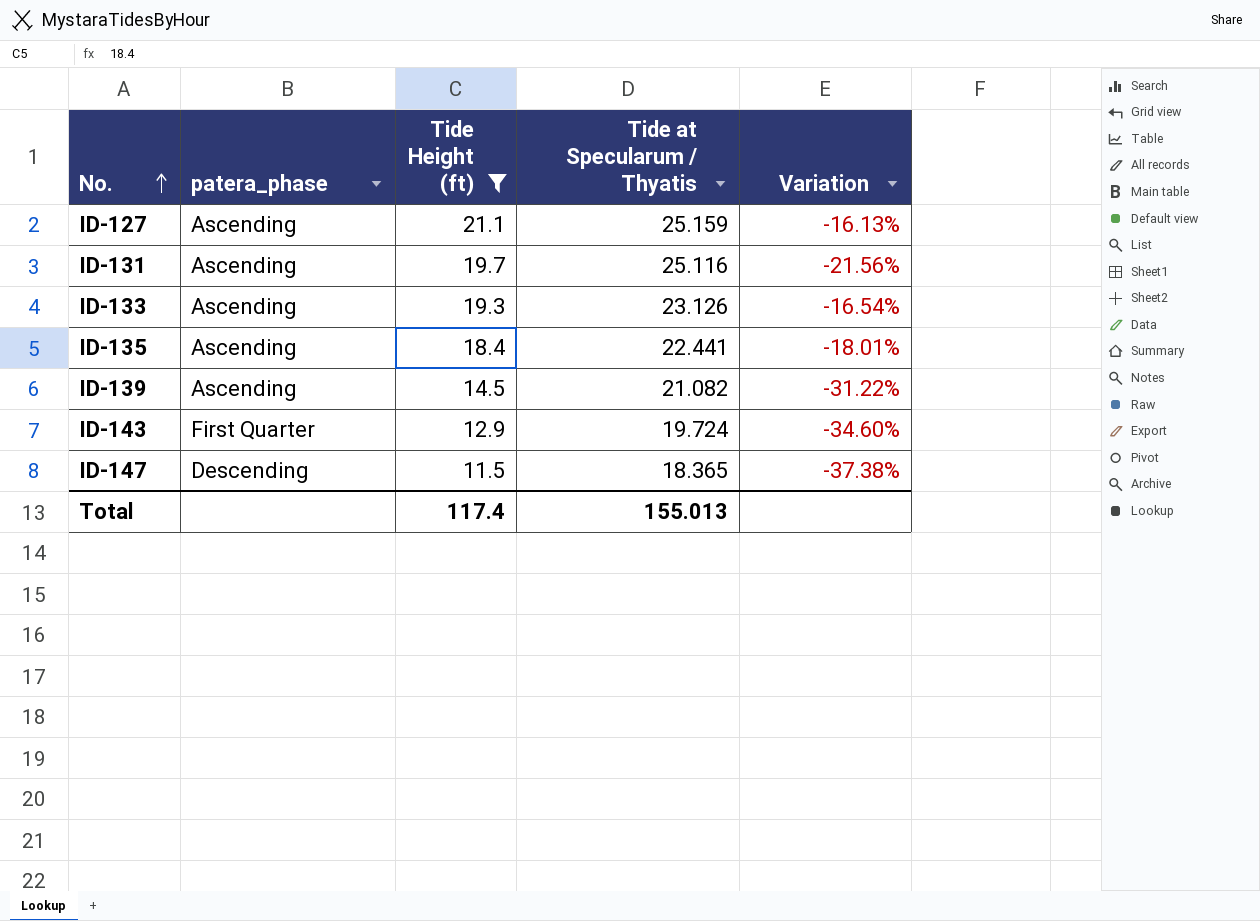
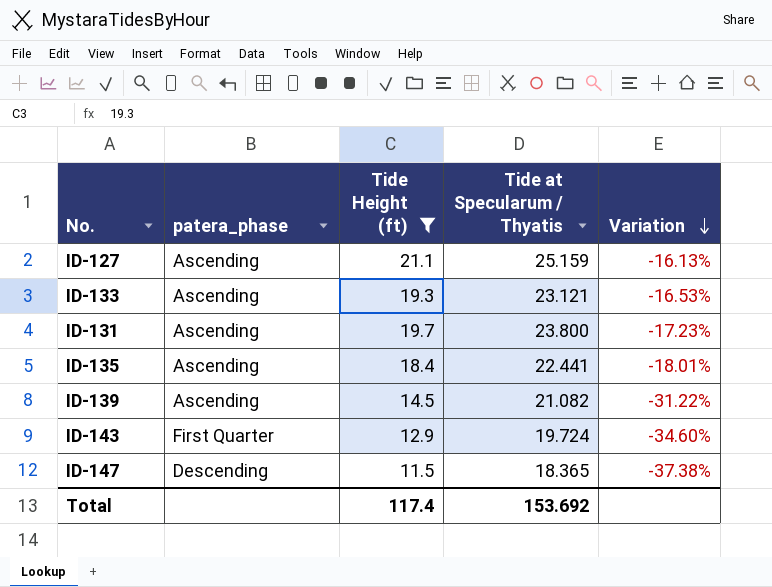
row order: No. ascending -> Variation descending
ID-133 | Tide at Specularum / Thyatis: 23.126 -> 23.121
ID-133 | Variation: -16.54% -> -16.53%
ID-131 | Tide at Specularum / Thyatis: 25.116 -> 23.800
ID-131 | Variation: -21.56% -> -17.23%
Total | Tide at Specularum / Thyatis: 155.013 -> 153.692

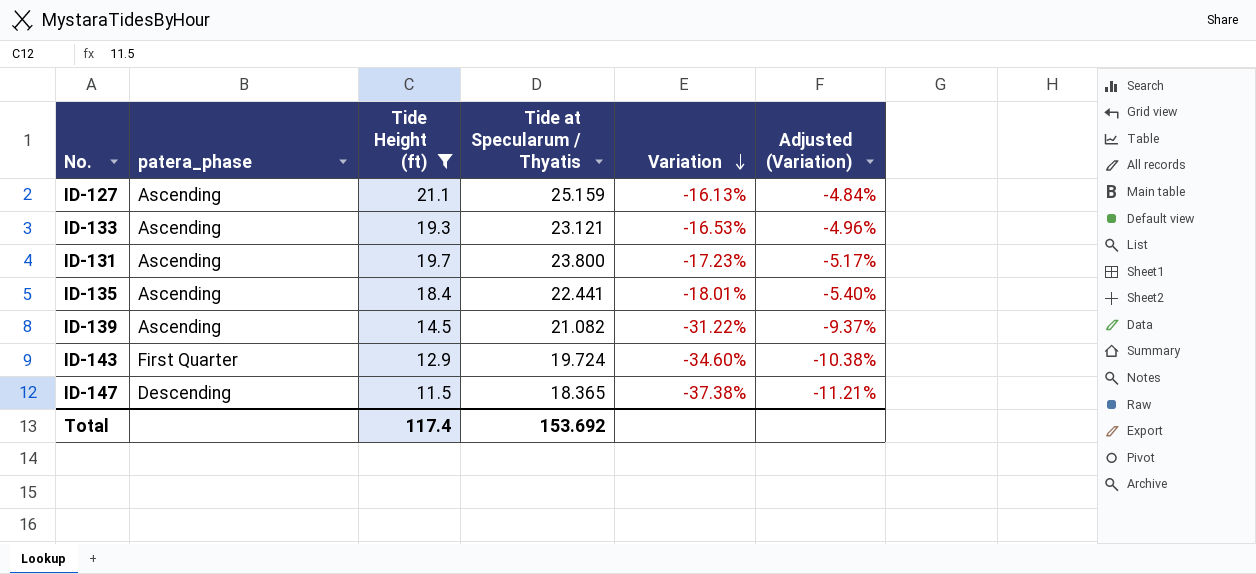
column Adjusted (Variation) | formula: none -> [Variation] * 0.3

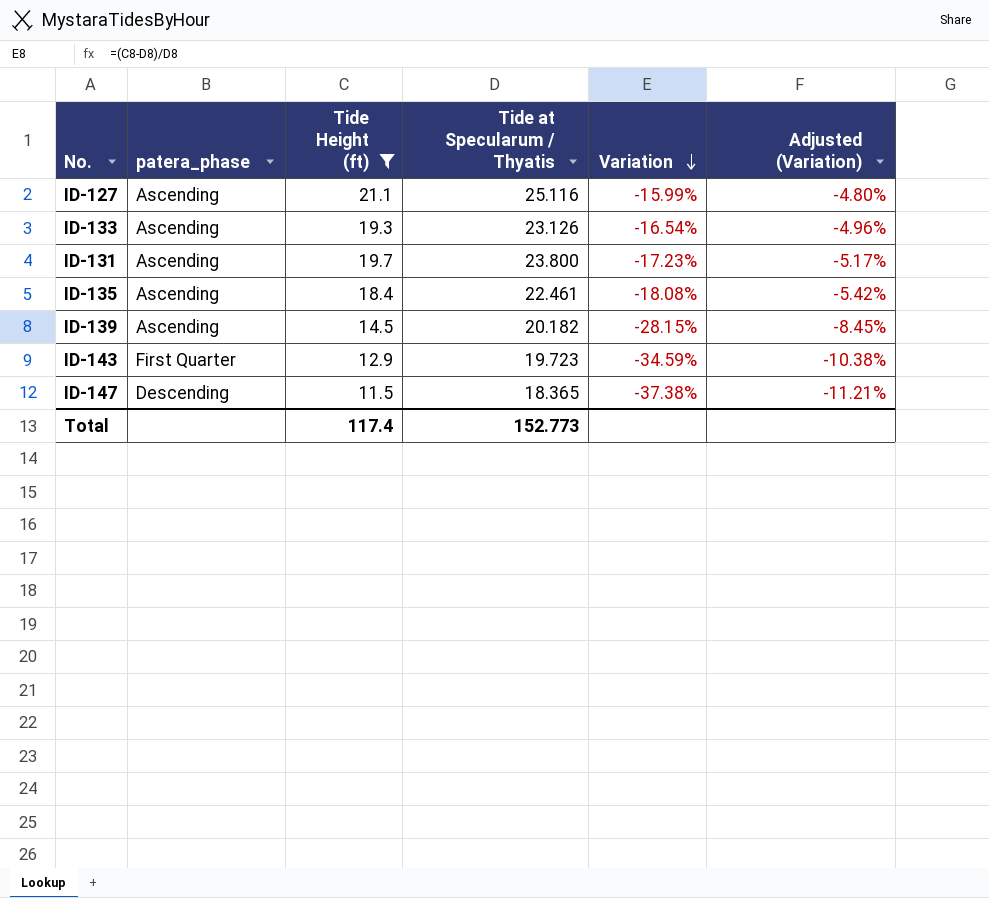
ID-127 | Tide at Specularum / Thyatis: 25.159 -> 25.116
ID-127 | Variation: -16.13% -> -15.99%
ID-127 | Adjusted (Variation): -4.84% -> -4.80%
ID-133 | Tide at Specularum / Thyatis: 23.121 -> 23.126
ID-133 | Variation: -16.53% -> -16.54%
ID-135 | Tide at Specularum / Thyatis: 22.441 -> 22.461
ID-135 | Variation: -18.01% -> -18.08%
ID-135 | Adjusted (Variation): -5.40% -> -5.42%
ID-139 | Tide at Specularum / Thyatis: 21.082 -> 20.182
ID-139 | Variation: -31.22% -> -28.15%
ID-139 | Adjusted (Variation): -9.37% -> -8.45%
ID-143 | Tide at Specularum / Thyatis: 19.724 -> 19.723
ID-143 | Variation: -34.60% -> -34.59%
Total | Tide at Specularum / Thyatis: 153.692 -> 152.773

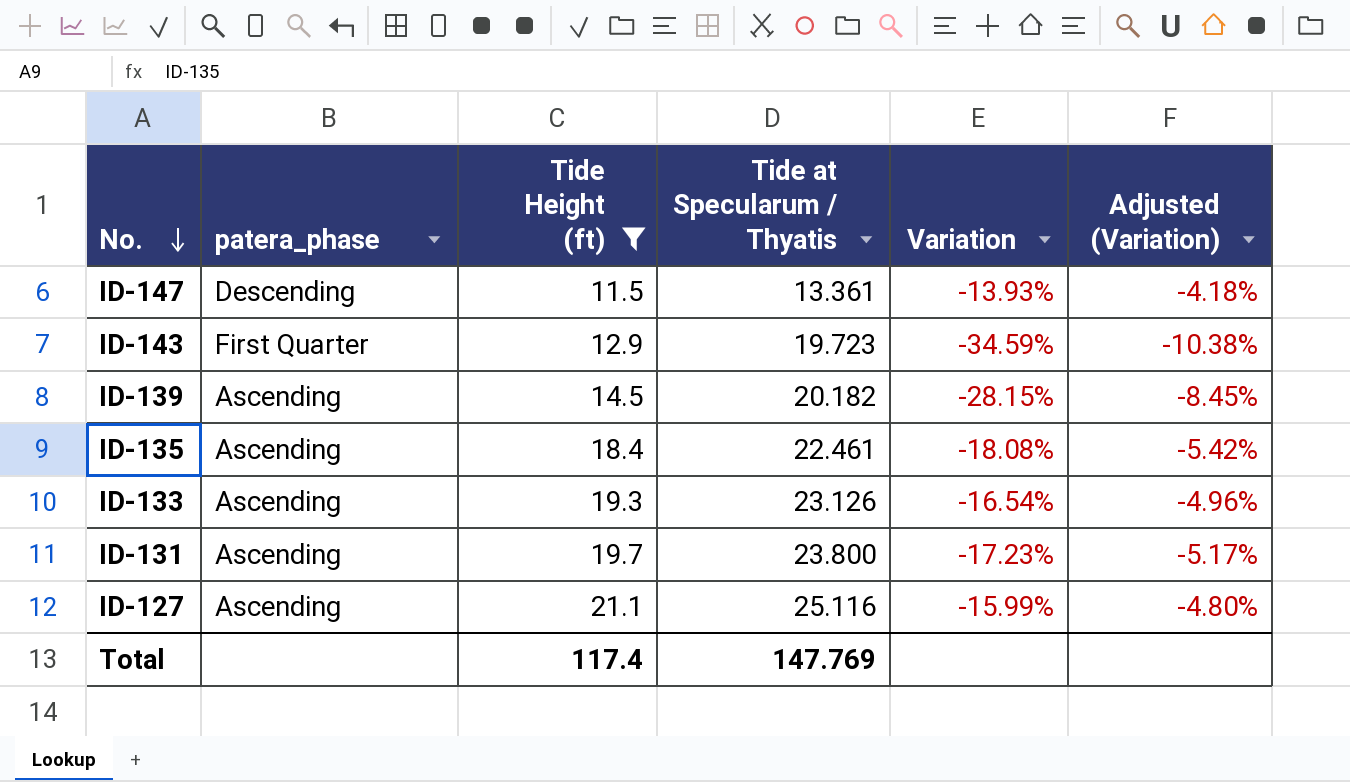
row order: Variation descending -> No. descending
ID-147 | Tide at Specularum / Thyatis: 18.365 -> 13.361
ID-147 | Variation: -37.38% -> -13.93%
ID-147 | Adjusted (Variation): -11.21% -> -4.18%
Total | Tide at Specularum / Thyatis: 152.773 -> 147.769

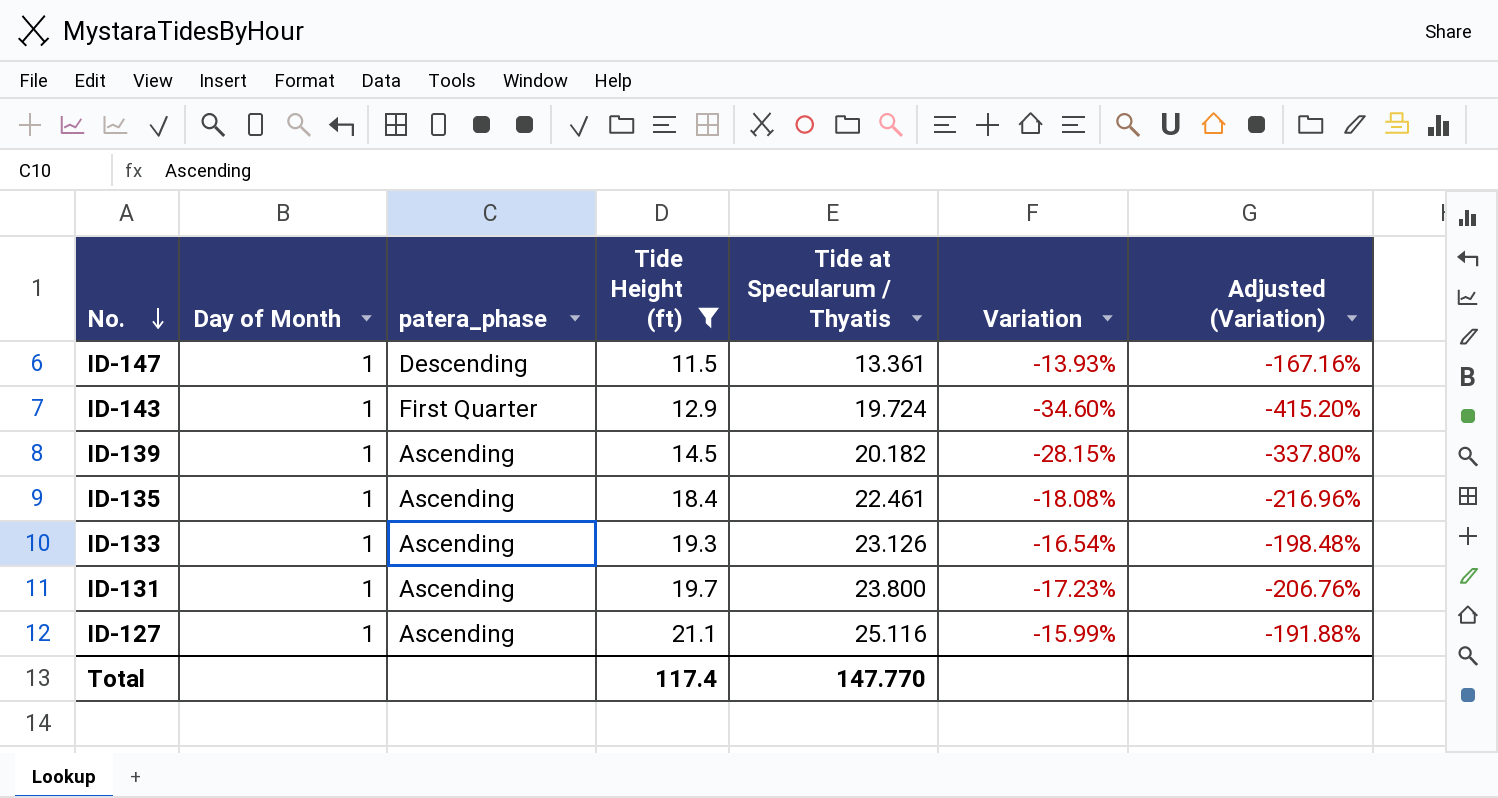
column Day of Month | position: none -> 2
column Adjusted (Variation) | formula: [Variation] * 0.3 -> [Variation] * 12
ID-143 | Tide at Specularum / Thyatis: 19.723 -> 19.724
ID-143 | Variation: -34.59% -> -34.60%
Total | Tide at Specularum / Thyatis: 147.769 -> 147.770

